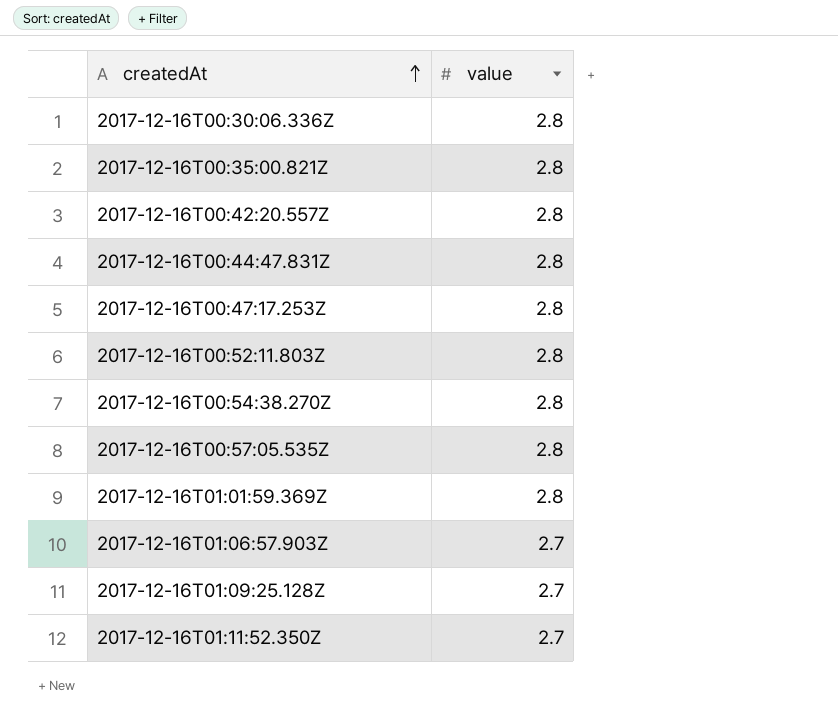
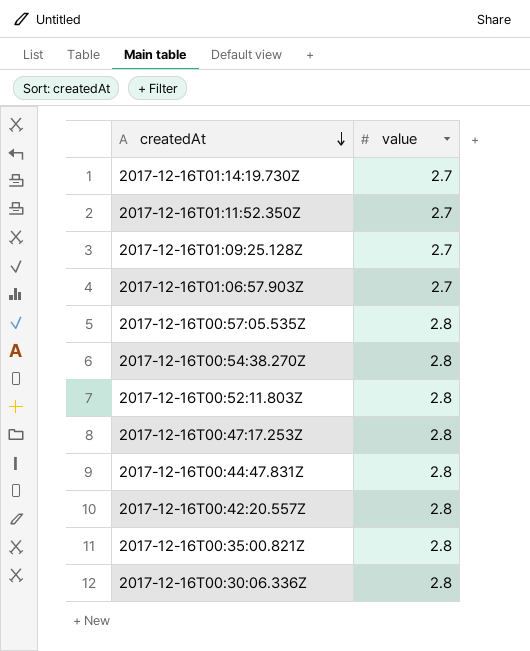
row order: createdAt ascending -> createdAt descending
row 2017-12-16T01:01:59.369Z: 2.8 -> none
row 2017-12-16T01:14:19.730Z: none -> 2.7

